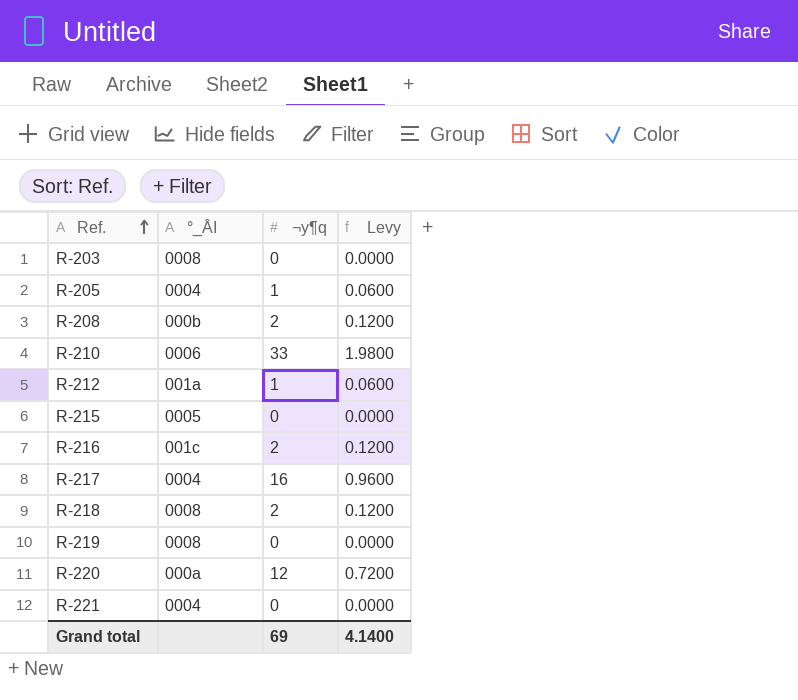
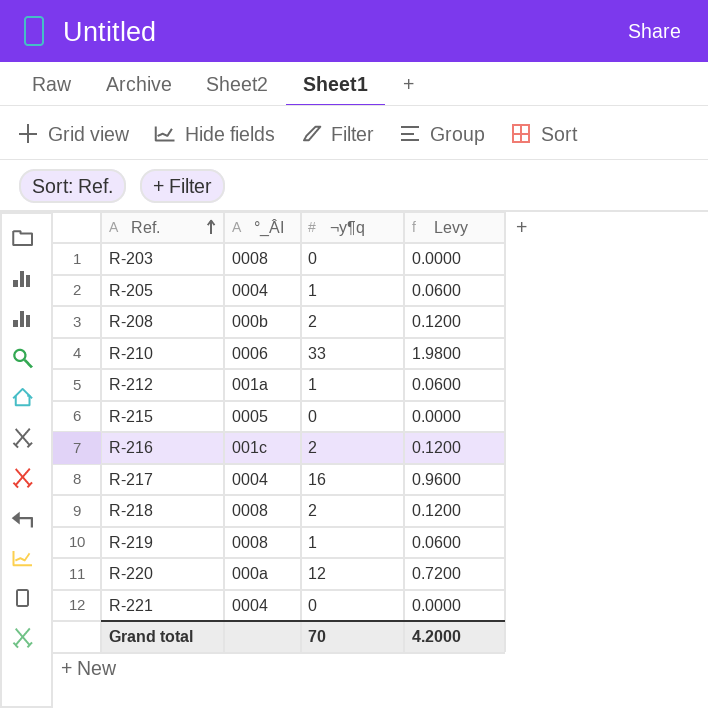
R-219 | ¬y¶q: 0 -> 1
R-219 | Levy: 0.0000 -> 0.0600
Grand total | ¬y¶q: 69 -> 70
Grand total | Levy: 4.1400 -> 4.2000

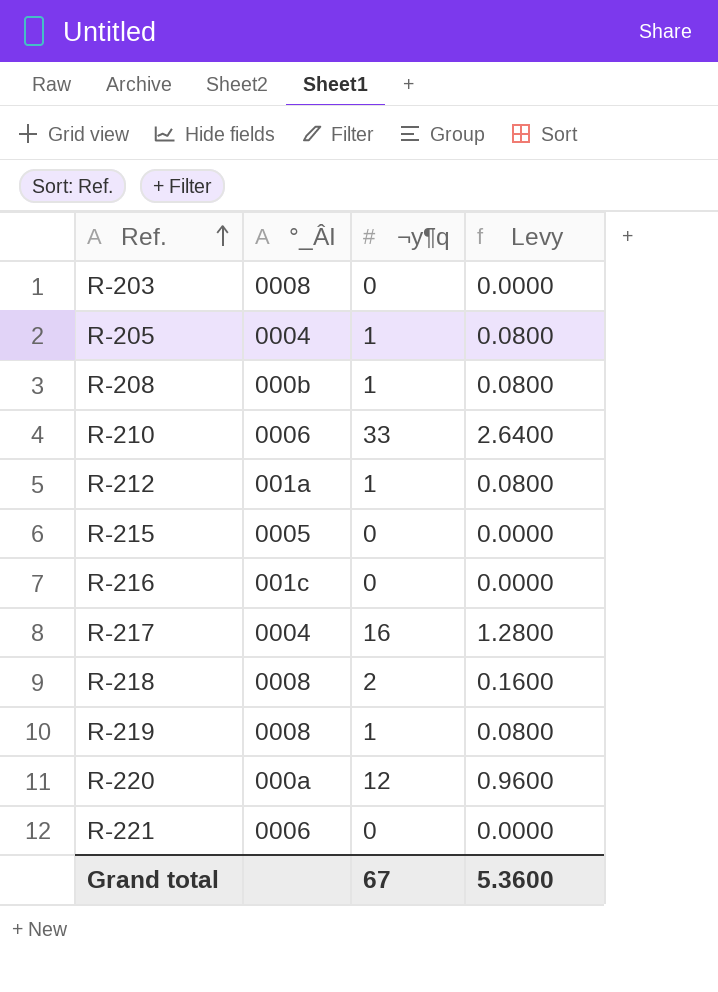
column Levy | formula: [¬y¶q] * 0.06 -> [¬y¶q] * 0.08
R-208 | ¬y¶q: 2 -> 1
R-216 | ¬y¶q: 2 -> 0
R-221 | °_ÂI: 0004 -> 0006
Grand total | ¬y¶q: 70 -> 67
Grand total | Levy: 4.2000 -> 5.3600

